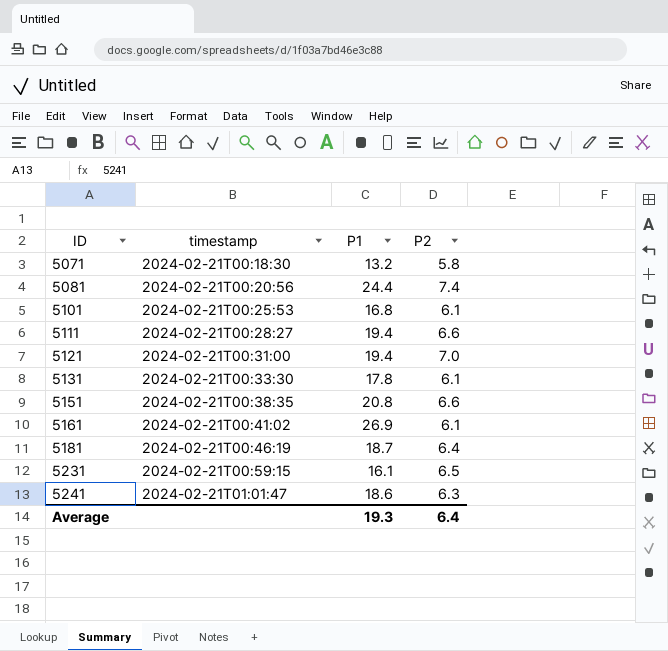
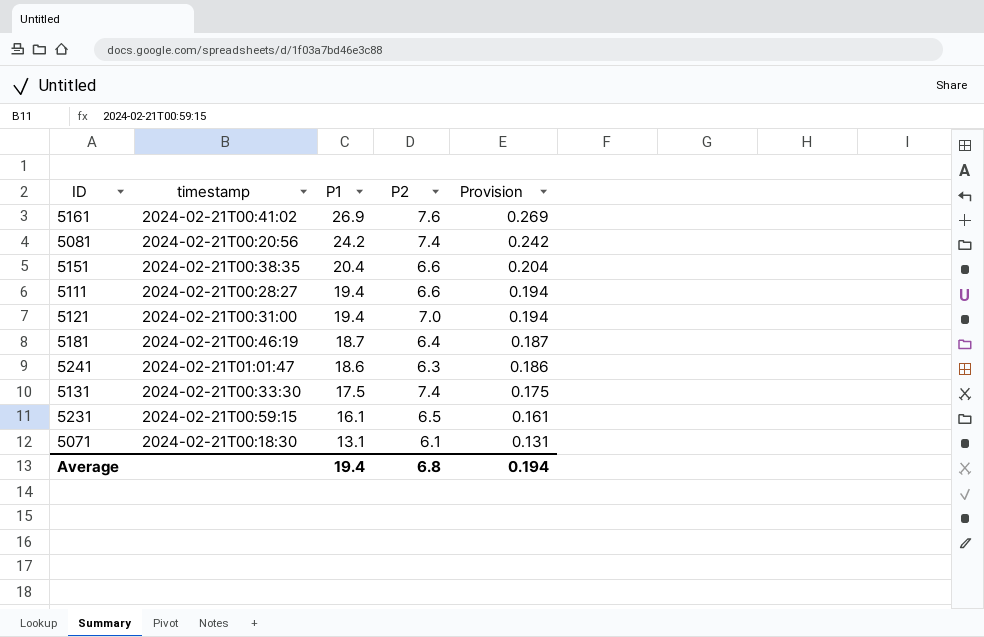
row order: ID ascending -> P1 descending
column Provision | formula: none -> [P1] * 0.01
row 5101: 2024-02-21T00:25:53 | 16.8 | 6.1 -> none
5161 | P2: 6.1 -> 7.6
5081 | P1: 24.4 -> 24.2
5151 | P1: 20.8 -> 20.4
5131 | P1: 17.8 -> 17.5
5131 | P2: 6.1 -> 7.4
5071 | P1: 13.2 -> 13.1
5071 | P2: 5.8 -> 6.1
Average | P1: 19.3 -> 19.4
Average | P2: 6.4 -> 6.8

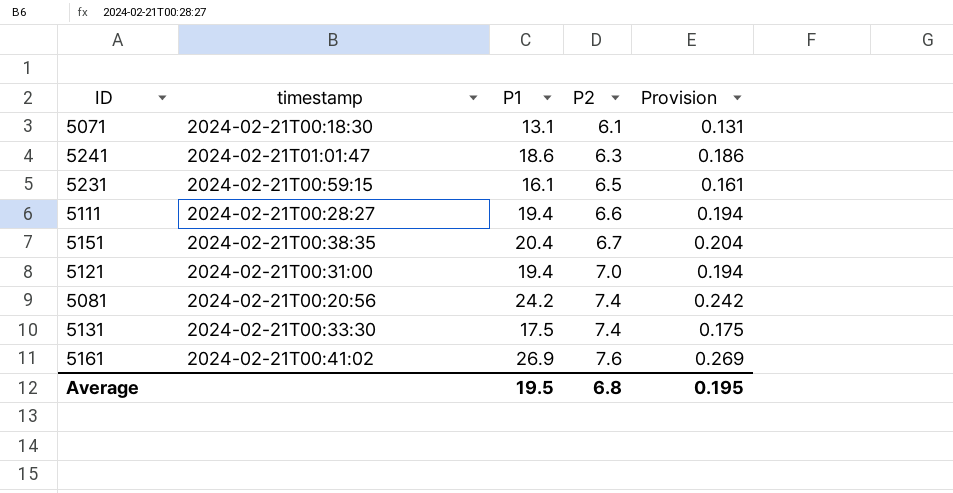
row order: P1 descending -> P2 ascending
row 5181: 2024-02-21T00:46:19 | 18.7 | 6.4 | 0.187 -> none
5151 | P2: 6.6 -> 6.7
Average | P1: 19.4 -> 19.5
Average | Provision: 0.194 -> 0.195

